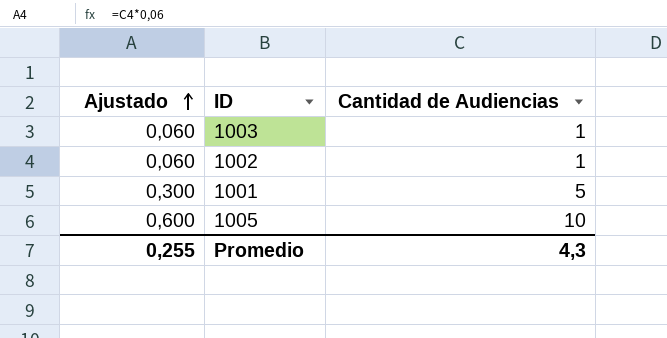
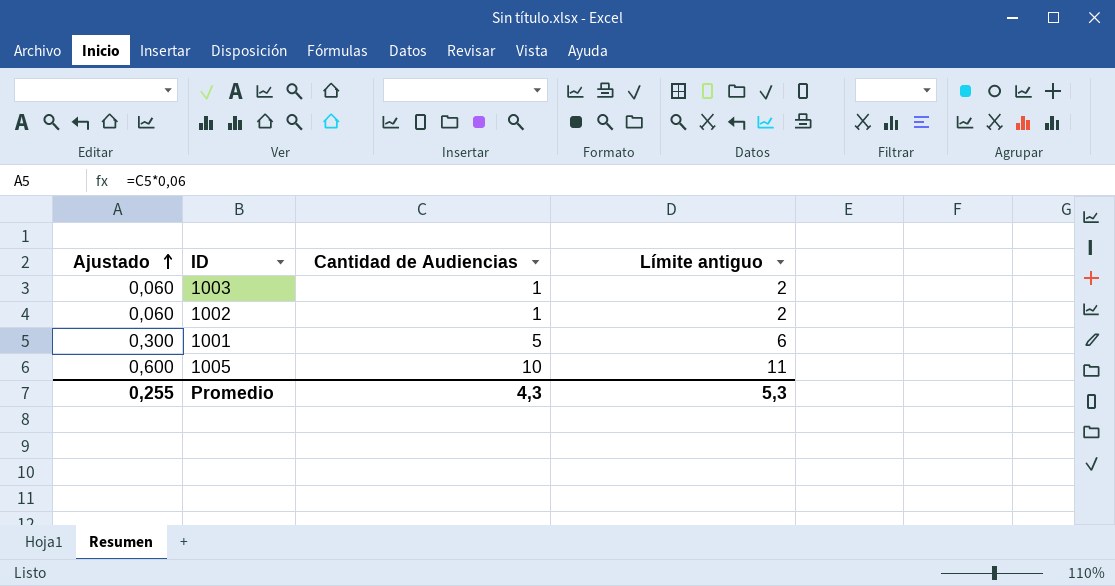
column Límite antiguo | formula: none -> [Cantidad de Audiencias] + 1

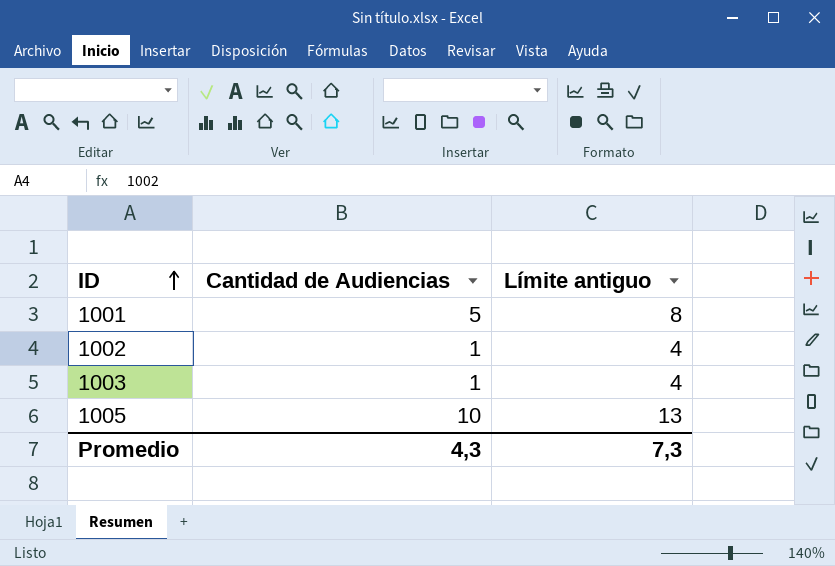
row order: Ajustado ascending -> ID ascending
column Ajustado | formula: [Cantidad de Audiencias] * 0,06 -> none
column Límite antiguo | formula: [Cantidad de Audiencias] + 1 -> [Cantidad de Audiencias] + 3
Promedio | Límite antiguo: 5,3 -> 7,3

